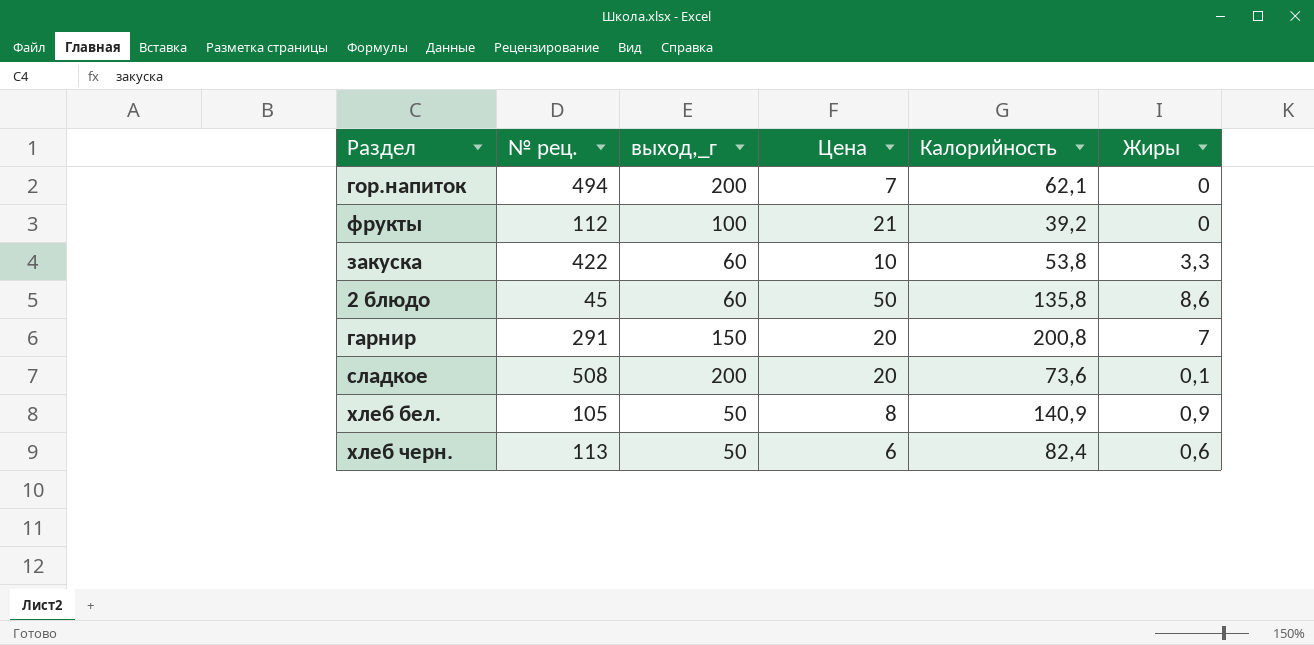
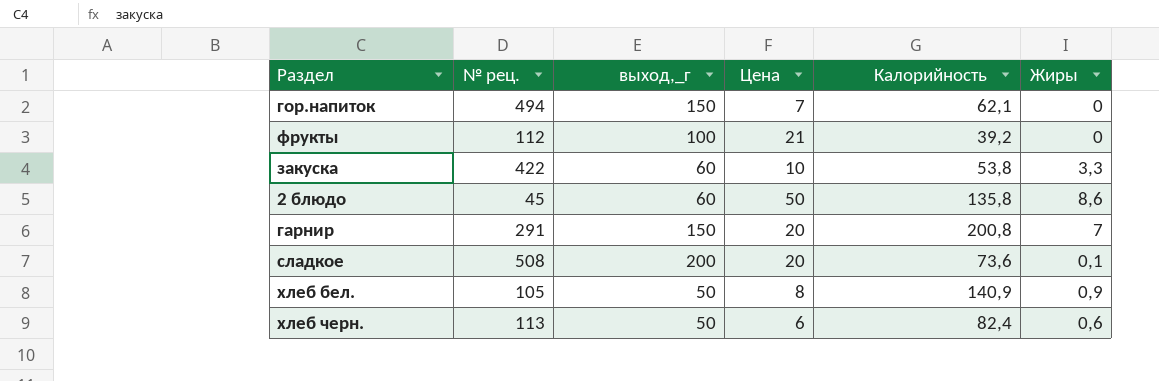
гор.напиток | выход,_г: 200 -> 150

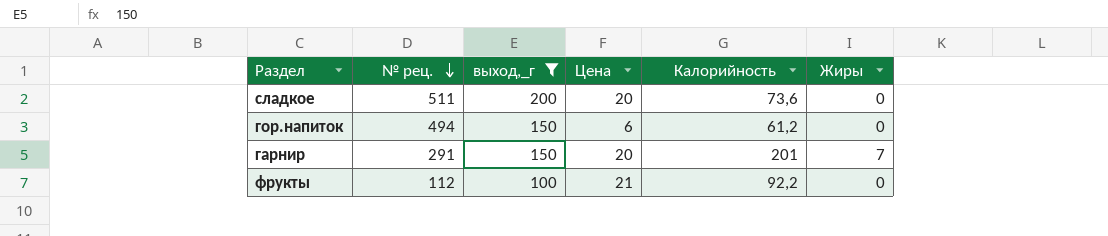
filter: none -> выход,_г >= 100
row order: none -> № рец. descending
сладкое | № рец.: 508 -> 511
сладкое | Жиры: 0,1 -> 0
гор.напиток | Цена: 7 -> 6
гор.напиток | Калорийность: 62,1 -> 61,2
гарнир | Калорийность: 200,8 -> 201
фрукты | Калорийность: 39,2 -> 92,2

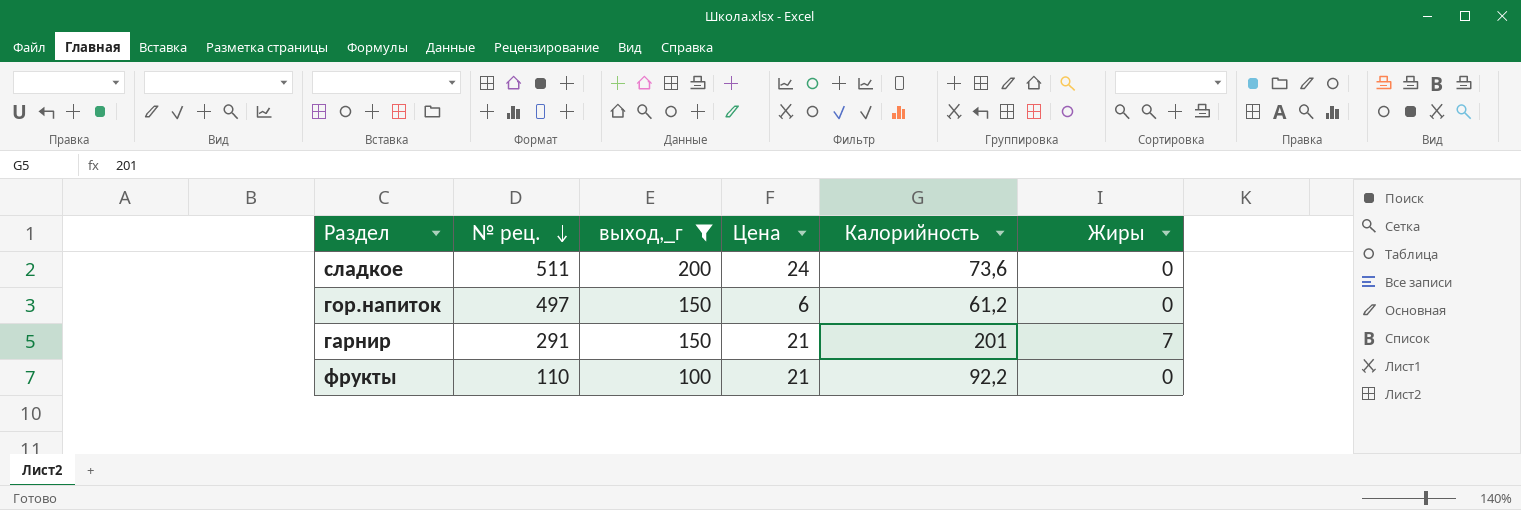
сладкое | Цена: 20 -> 24
гор.напиток | № рец.: 494 -> 497
гарнир | Цена: 20 -> 21
фрукты | № рец.: 112 -> 110

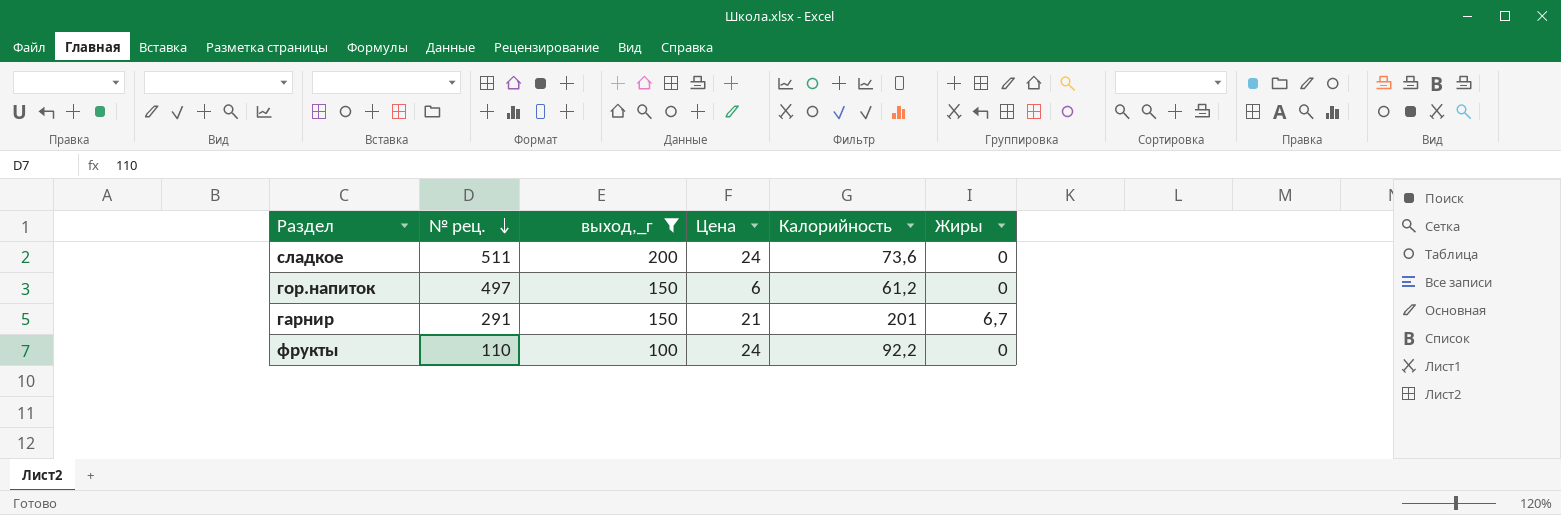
гарнир | Жиры: 7 -> 6,7
фрукты | Цена: 21 -> 24

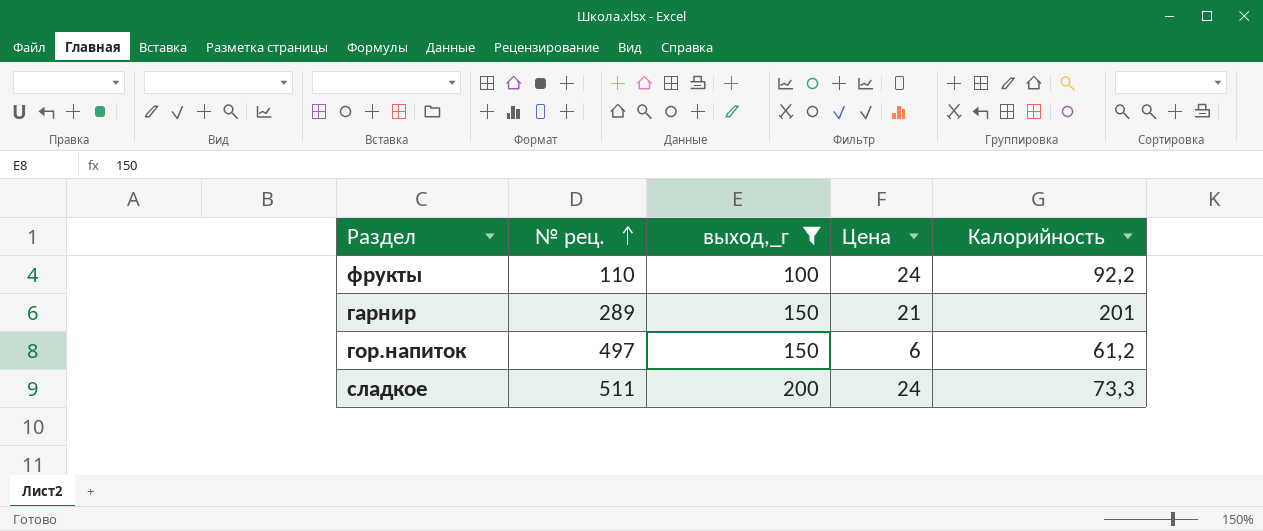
row order: № рец. descending -> № рец. ascending
column Жиры | position: 6 -> none
гарнир | № рец.: 291 -> 289
сладкое | Калорийность: 73,6 -> 73,3

